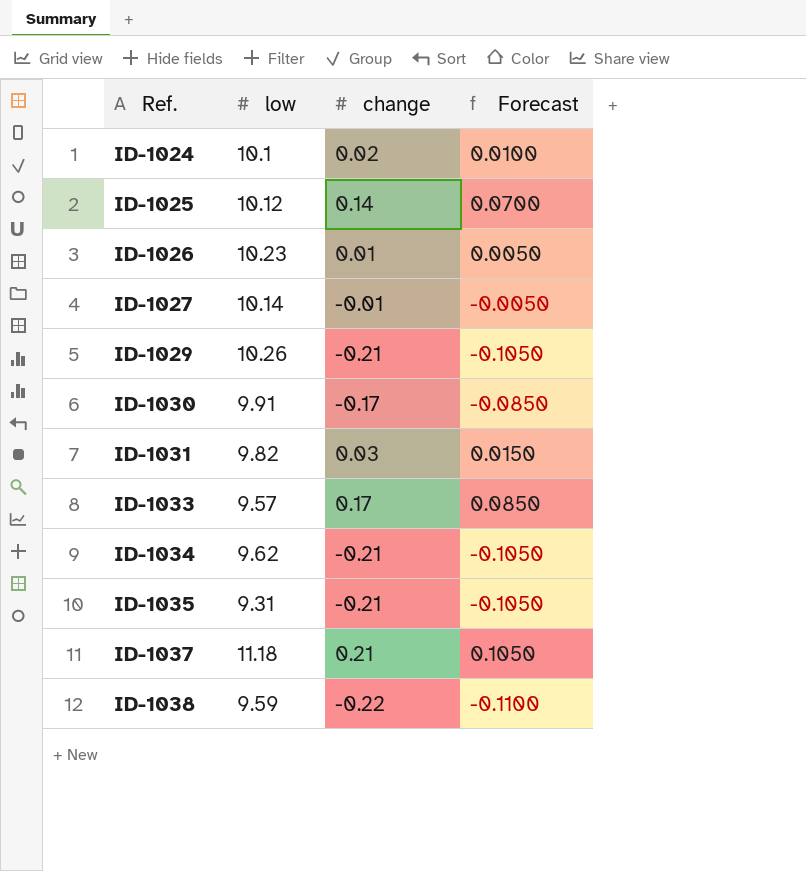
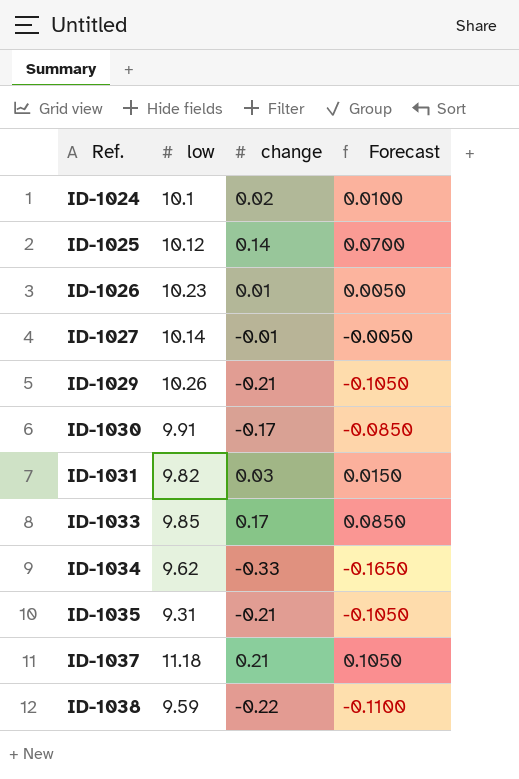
ID-1033 | low: 9.57 -> 9.85
ID-1034 | change: -0.21 -> -0.33
ID-1034 | Forecast: -0.1050 -> -0.1650

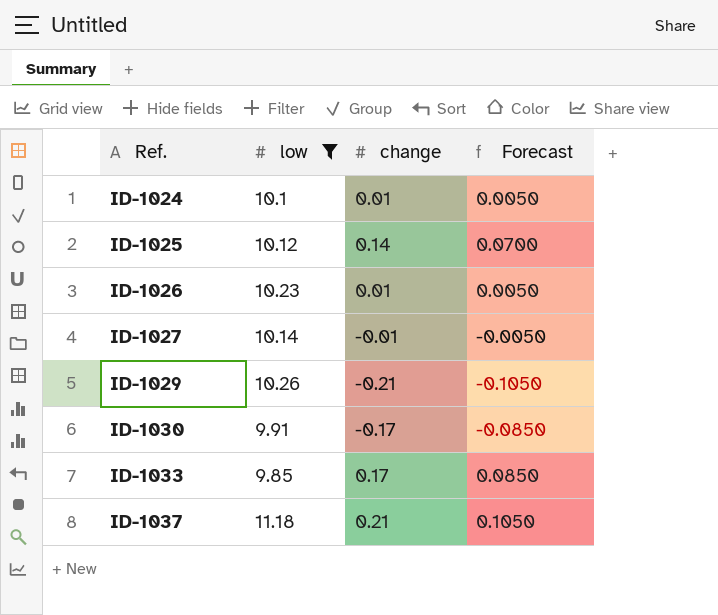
filter: none -> low >= 9.85
ID-1024 | change: 0.02 -> 0.01
ID-1024 | Forecast: 0.0100 -> 0.0050

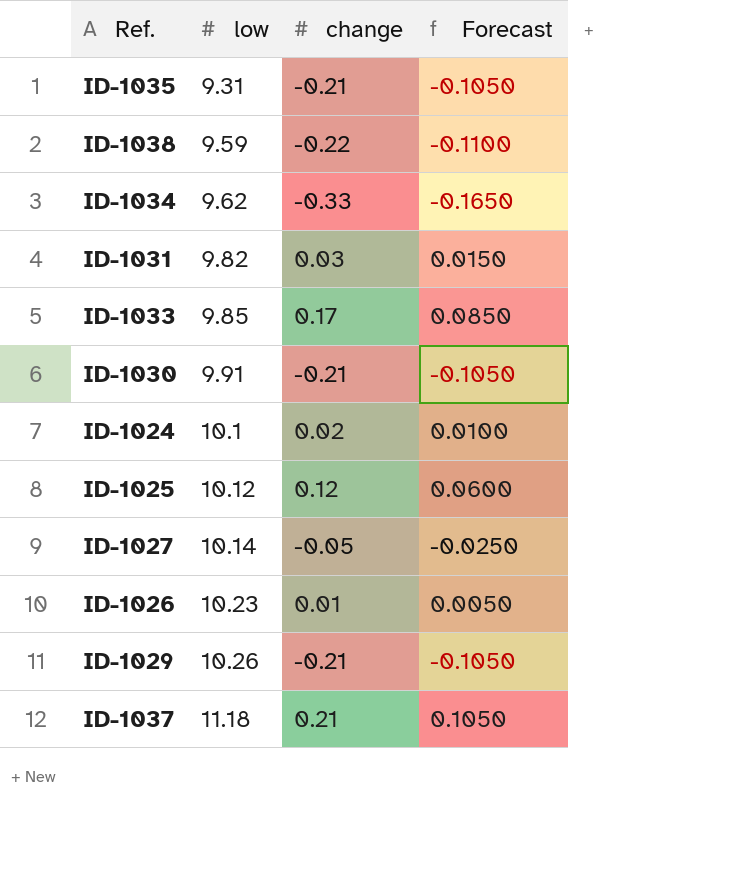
filter: low >= 9.85 -> none
row order: Ref. ascending -> low ascending
ID-1030 | change: -0.17 -> -0.21
ID-1030 | Forecast: -0.0850 -> -0.1050
ID-1024 | change: 0.01 -> 0.02
ID-1024 | Forecast: 0.0050 -> 0.0100
ID-1025 | change: 0.14 -> 0.12
ID-1025 | Forecast: 0.0700 -> 0.0600
ID-1027 | change: -0.01 -> -0.05
ID-1027 | Forecast: -0.0050 -> -0.0250

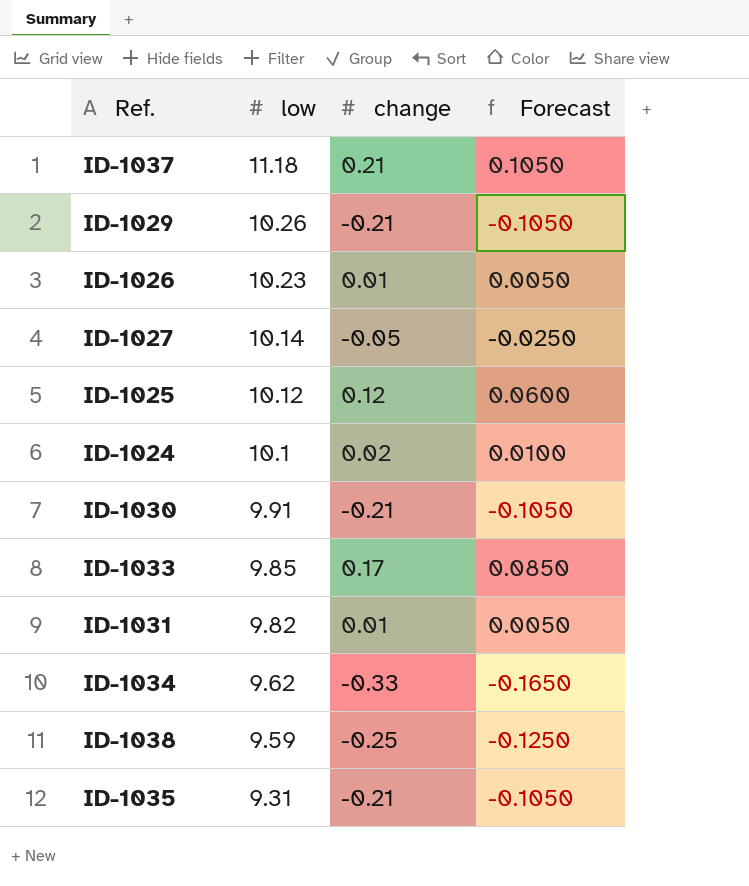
row order: low ascending -> low descending
ID-1031 | change: 0.03 -> 0.01
ID-1031 | Forecast: 0.0150 -> 0.0050
ID-1038 | change: -0.22 -> -0.25
ID-1038 | Forecast: -0.1100 -> -0.1250

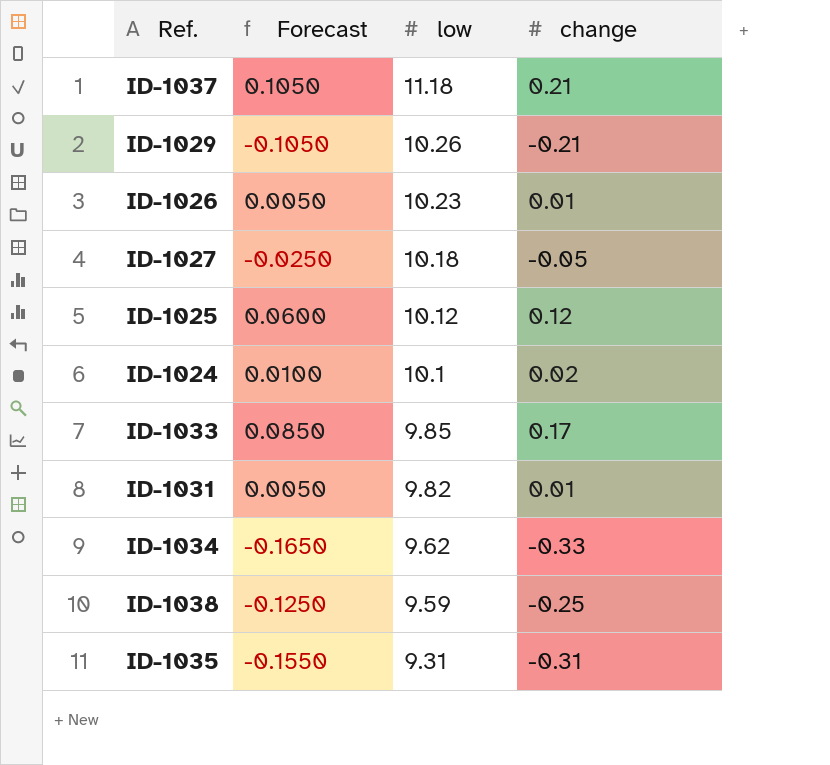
column Forecast | position: 4 -> 2
row ID-1030: 9.91 | -0.21 | -0.1050 -> none
ID-1027 | low: 10.14 -> 10.18
ID-1035 | Forecast: -0.1050 -> -0.1550
ID-1035 | change: -0.21 -> -0.31

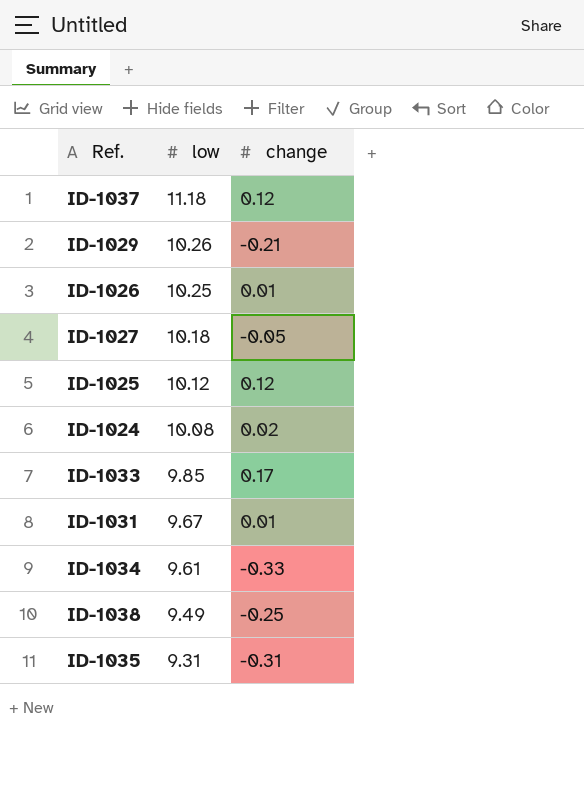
column Forecast | formula: [change] * 0.5 -> none
ID-1037 | change: 0.21 -> 0.12
ID-1026 | low: 10.23 -> 10.25
ID-1024 | low: 10.1 -> 10.08
ID-1031 | low: 9.82 -> 9.67
ID-1034 | low: 9.62 -> 9.61
ID-1038 | low: 9.59 -> 9.49

